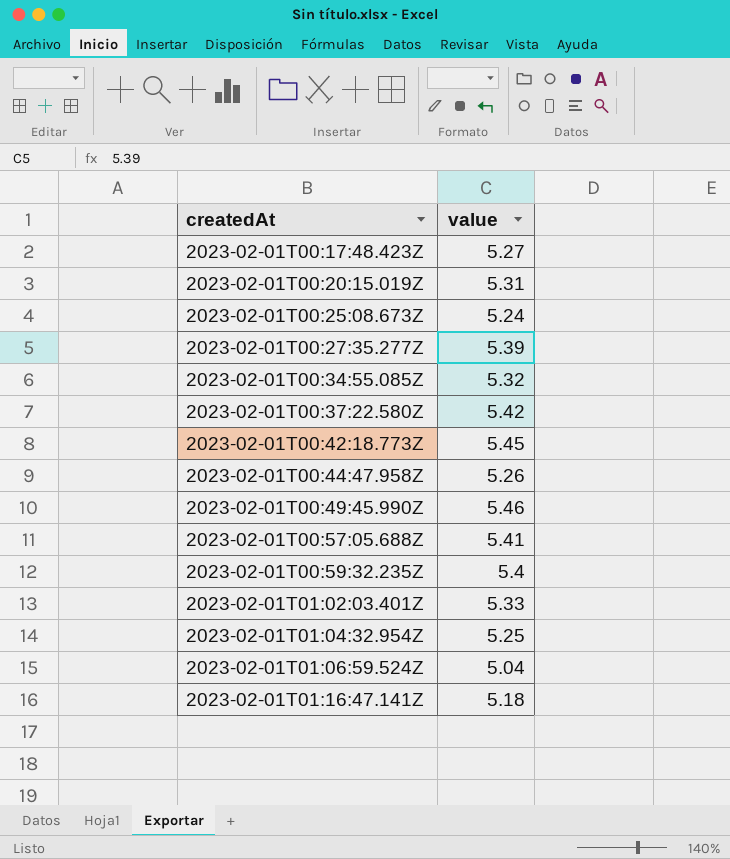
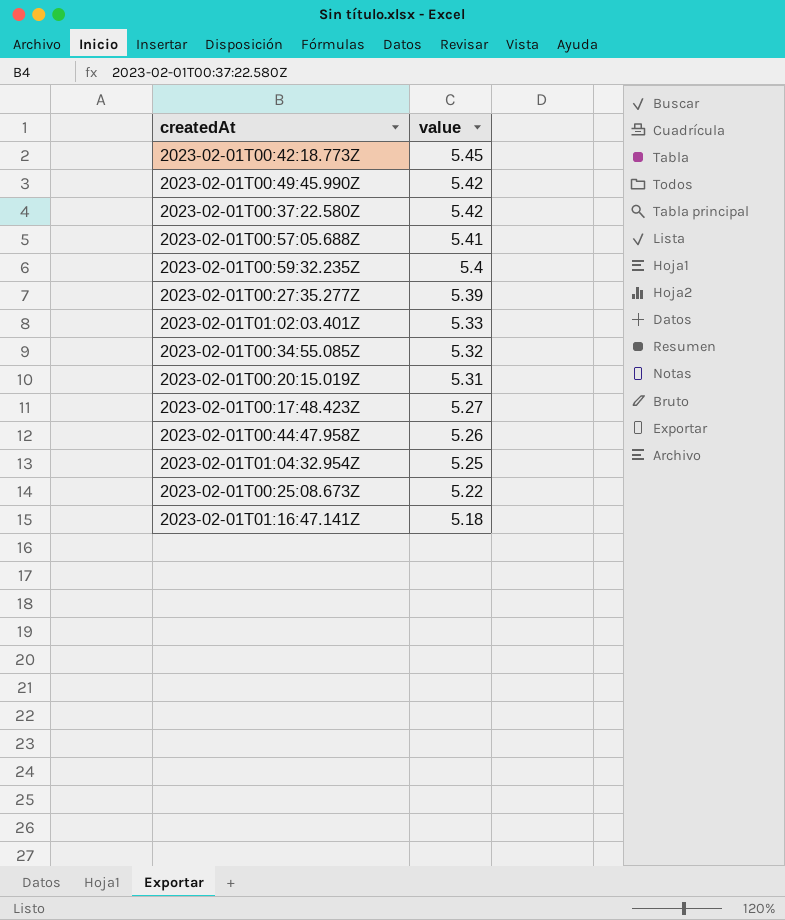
row order: createdAt ascending -> value descending
row 2023-02-01T01:06:59.524Z: 5.04 -> none
2023-02-01T00:49:45.990Z | value: 5.46 -> 5.42
2023-02-01T00:25:08.673Z | value: 5.24 -> 5.22

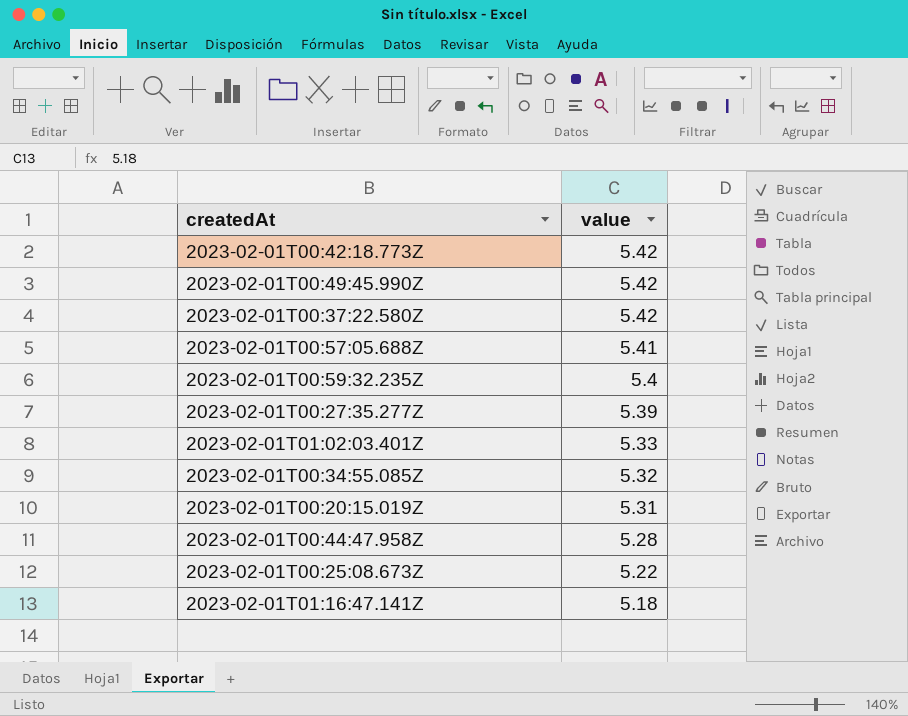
row 2023-02-01T00:17:48.423Z: 5.27 -> none
row 2023-02-01T01:04:32.954Z: 5.25 -> none
2023-02-01T00:42:18.773Z | value: 5.45 -> 5.42
2023-02-01T00:44:47.958Z | value: 5.26 -> 5.28

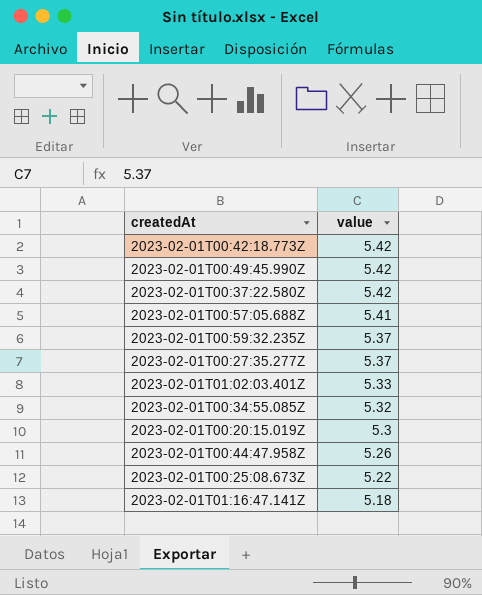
2023-02-01T00:59:32.235Z | value: 5.4 -> 5.37
2023-02-01T00:27:35.277Z | value: 5.39 -> 5.37
2023-02-01T00:20:15.019Z | value: 5.31 -> 5.3
2023-02-01T00:44:47.958Z | value: 5.28 -> 5.26

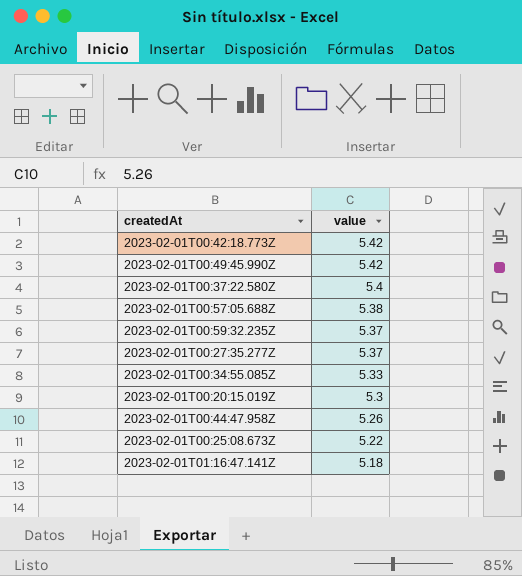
row 2023-02-01T01:02:03.401Z: 5.33 -> none
2023-02-01T00:37:22.580Z | value: 5.42 -> 5.4
2023-02-01T00:57:05.688Z | value: 5.41 -> 5.38
2023-02-01T00:34:55.085Z | value: 5.32 -> 5.33

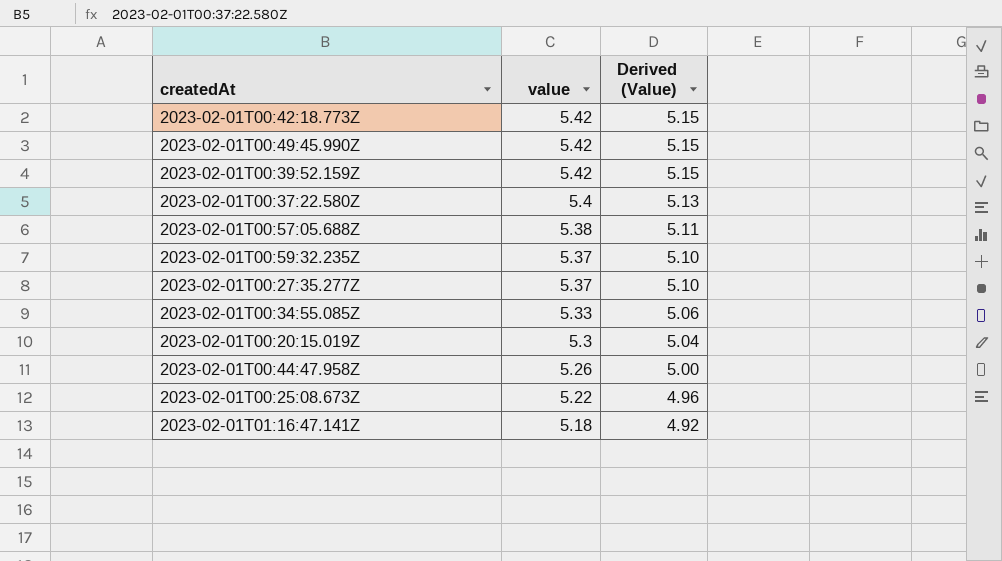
column Derived (Value) | formula: none -> [value] * 0.95
row 2023-02-01T00:39:52.159Z: none -> 5.42 | 5.15

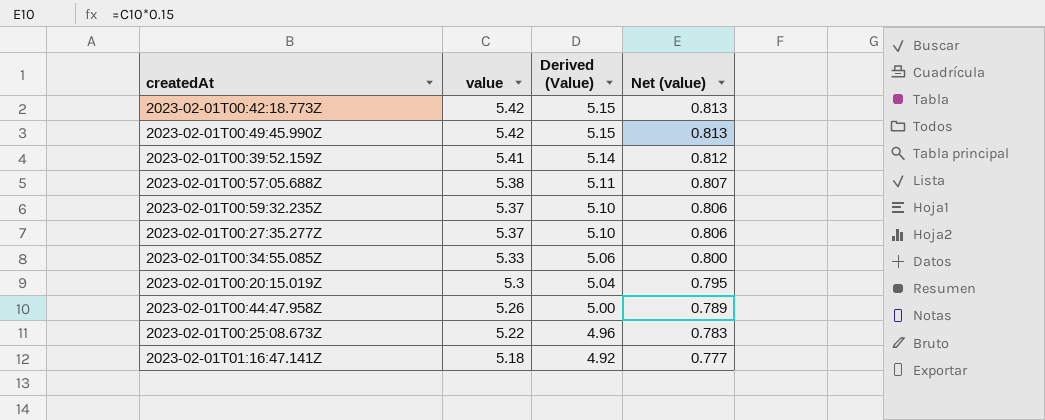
column Net (value) | formula: none -> [value] * 0.15
row 2023-02-01T00:37:22.580Z: 5.4 | 5.13 -> none
2023-02-01T00:39:52.159Z | value: 5.42 -> 5.41
2023-02-01T00:39:52.159Z | Derived (Value): 5.15 -> 5.14

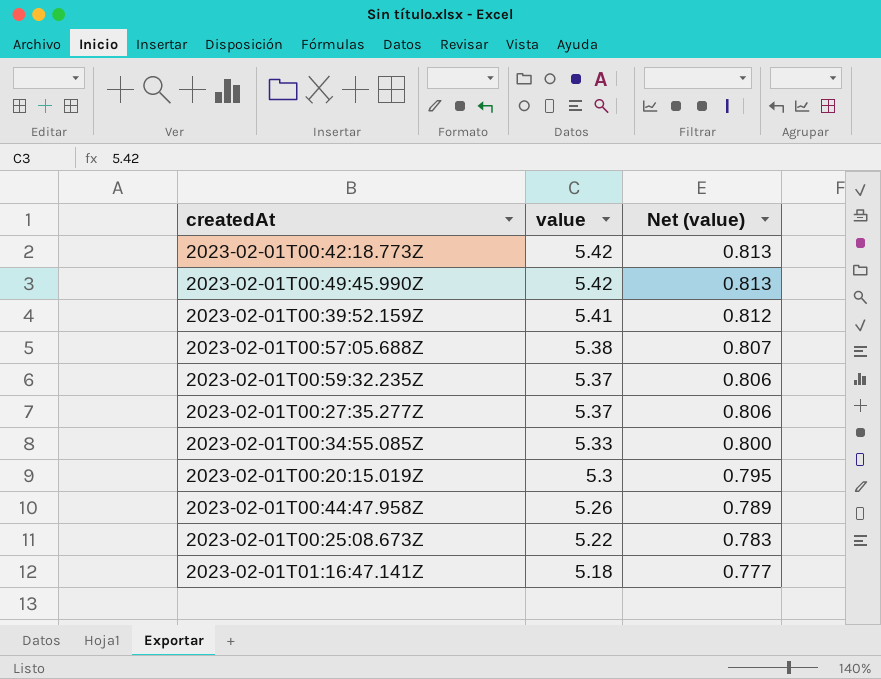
column Derived (Value) | formula: [value] * 0.95 -> none

